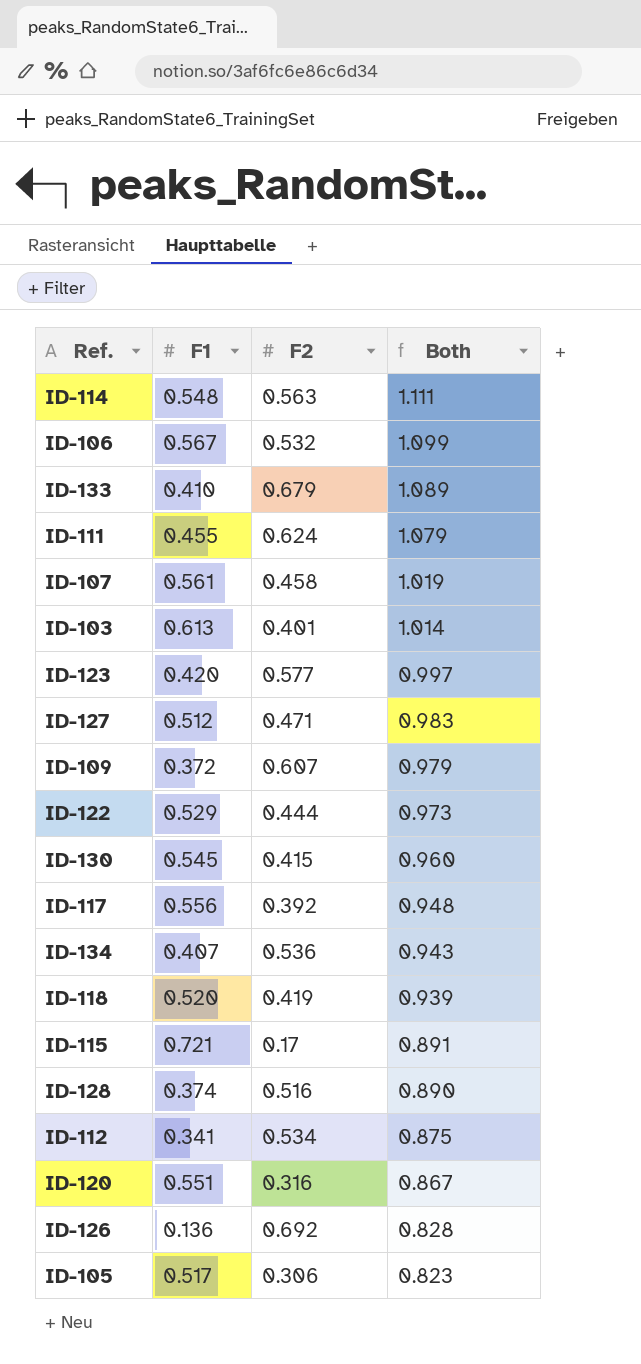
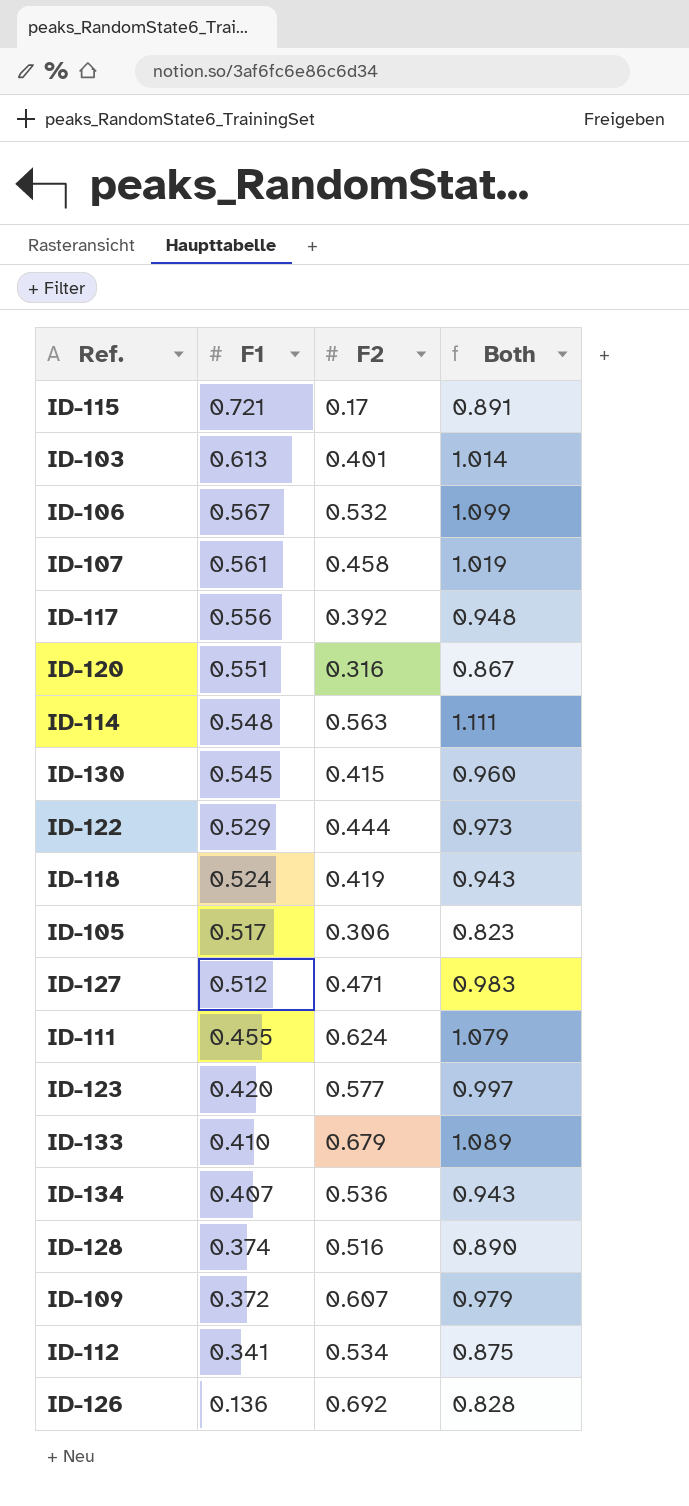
row order: Both descending -> F1 descending
ID-118 | F1: 0.520 -> 0.524
ID-118 | Both: 0.939 -> 0.943

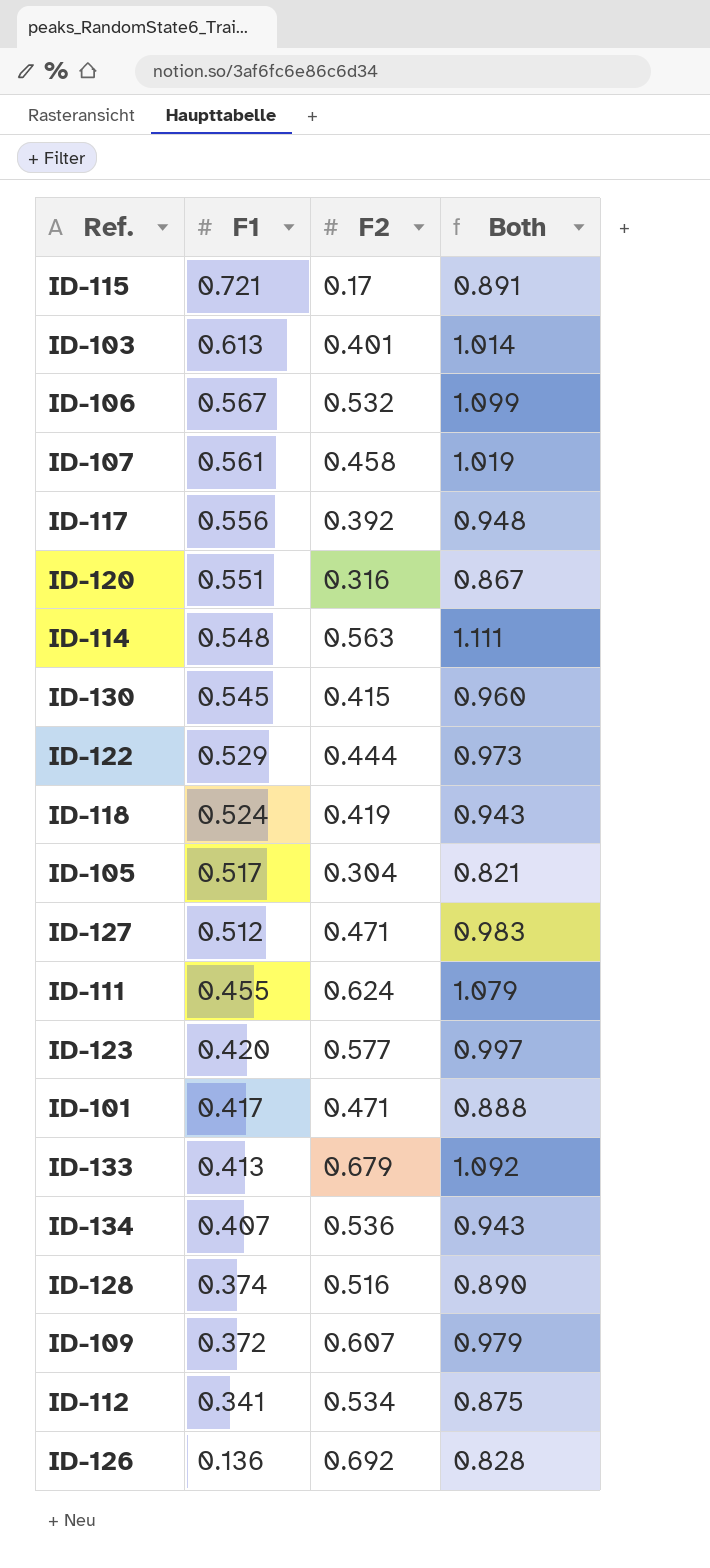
ID-105 | F2: 0.306 -> 0.304
ID-105 | Both: 0.823 -> 0.821
row ID-101: none -> 0.417 | 0.471 | 0.888
ID-133 | F1: 0.410 -> 0.413
ID-133 | Both: 1.089 -> 1.092

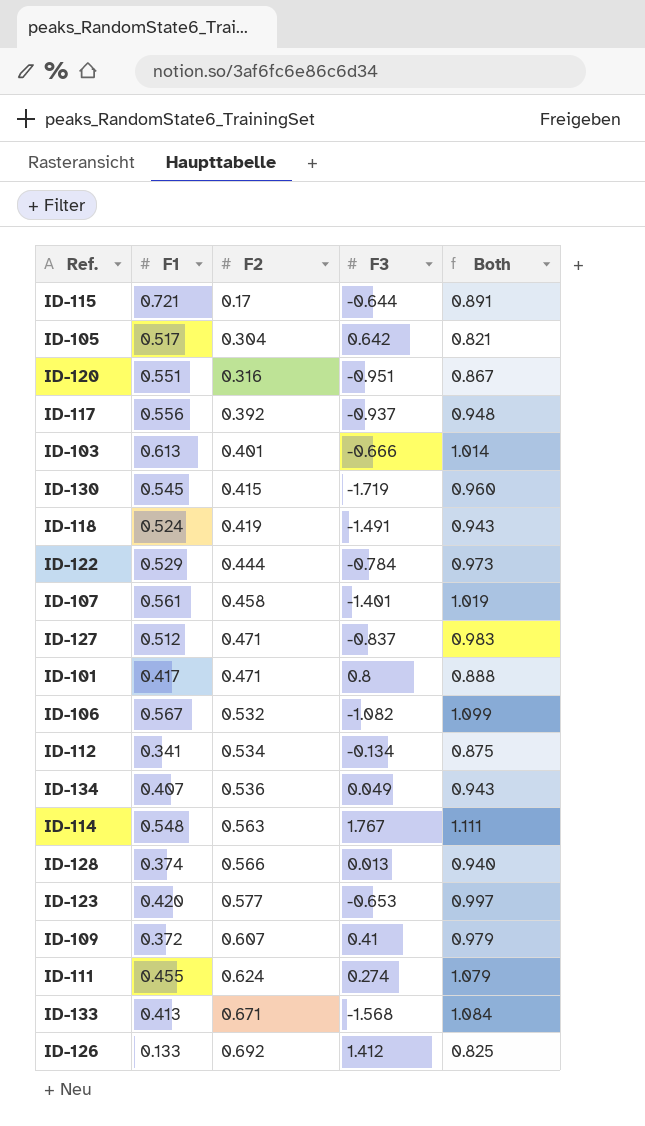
row order: F1 descending -> F2 ascending
column F3 | position: none -> 4
ID-128 | F2: 0.516 -> 0.566
ID-128 | Both: 0.890 -> 0.940
ID-133 | F2: 0.679 -> 0.671
ID-133 | Both: 1.092 -> 1.084
ID-126 | F1: 0.136 -> 0.133
ID-126 | Both: 0.828 -> 0.825

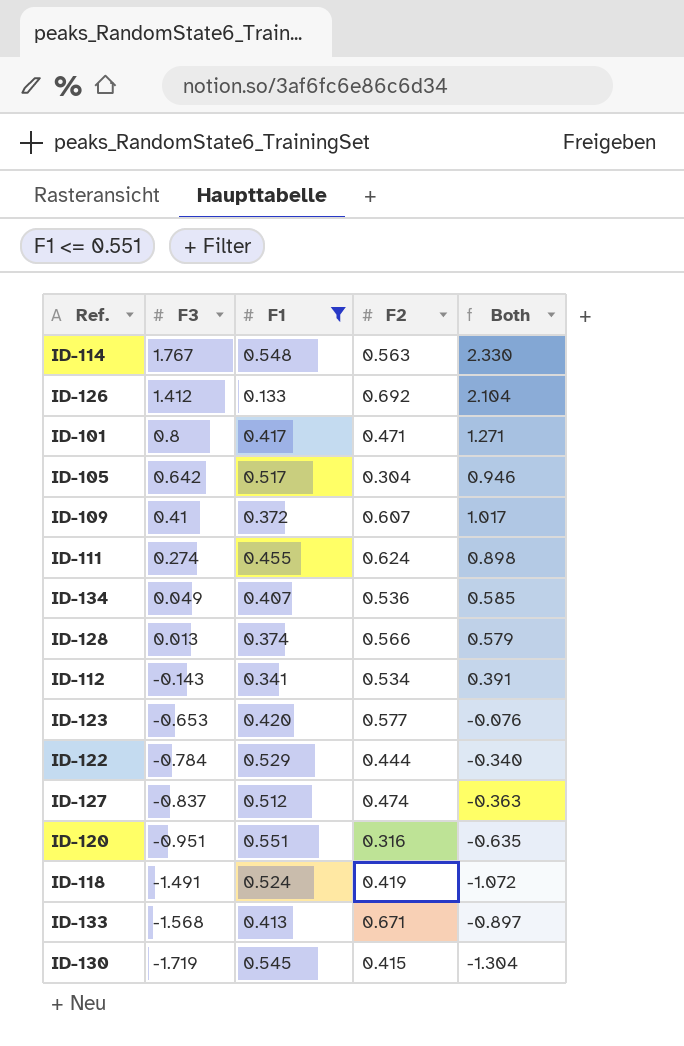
filter: none -> F1 <= 0.551
row order: F2 ascending -> F3 descending
column F3 | position: 4 -> 2
column Both | formula: [F1] + [F2] -> [F3] + [F2]
ID-112 | F3: -0.134 -> -0.143
ID-127 | F2: 0.471 -> 0.474

